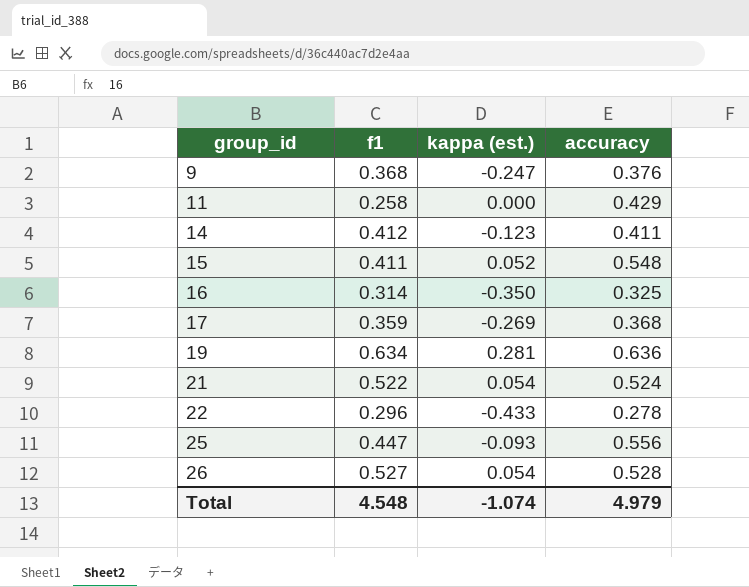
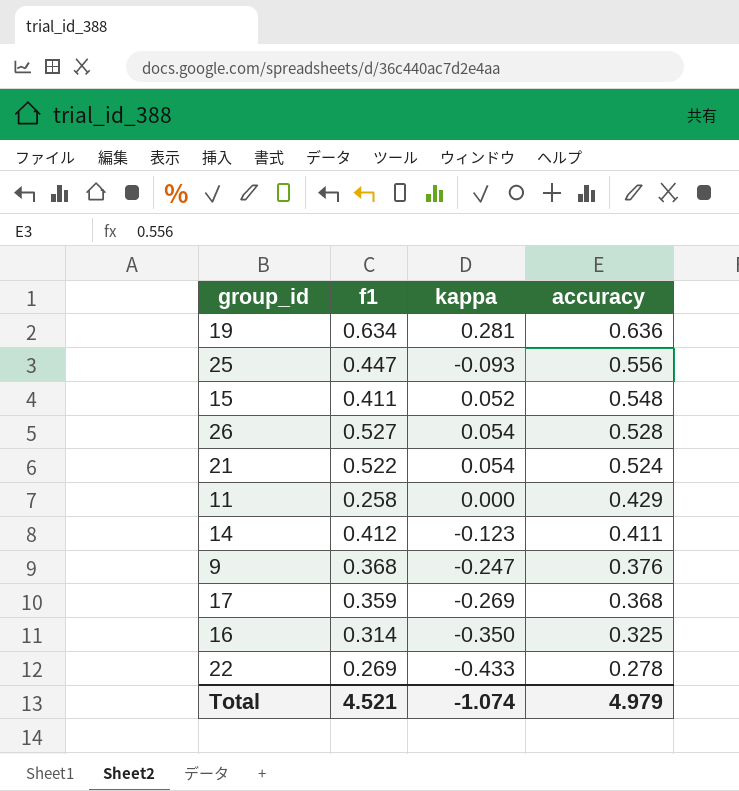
row order: group_id ascending -> accuracy descending
column name: kappa (est.) -> kappa
22 | f1: 0.296 -> 0.269
Total | f1: 4.548 -> 4.521

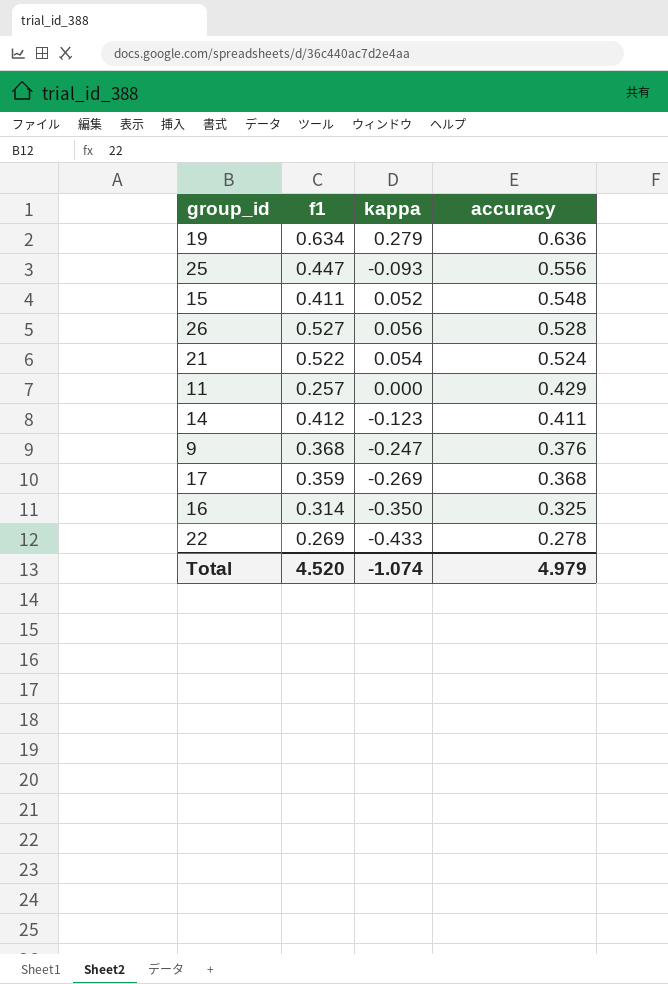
19 | kappa: 0.281 -> 0.279
26 | kappa: 0.054 -> 0.056
11 | f1: 0.258 -> 0.257
Total | f1: 4.521 -> 4.520

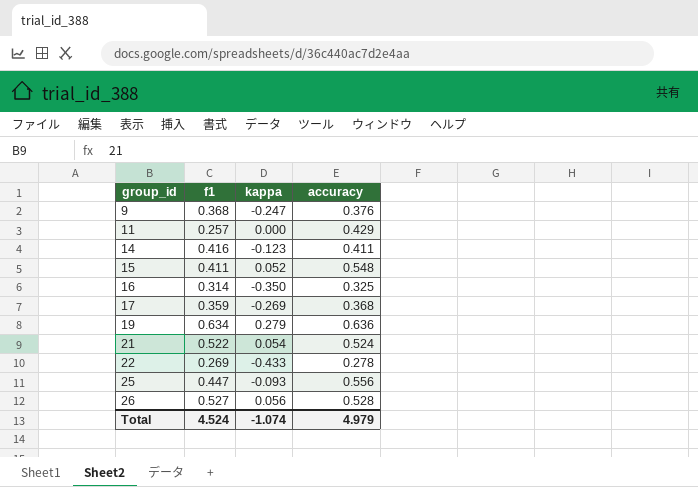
row order: accuracy descending -> group_id ascending
14 | f1: 0.412 -> 0.416
Total | f1: 4.520 -> 4.524

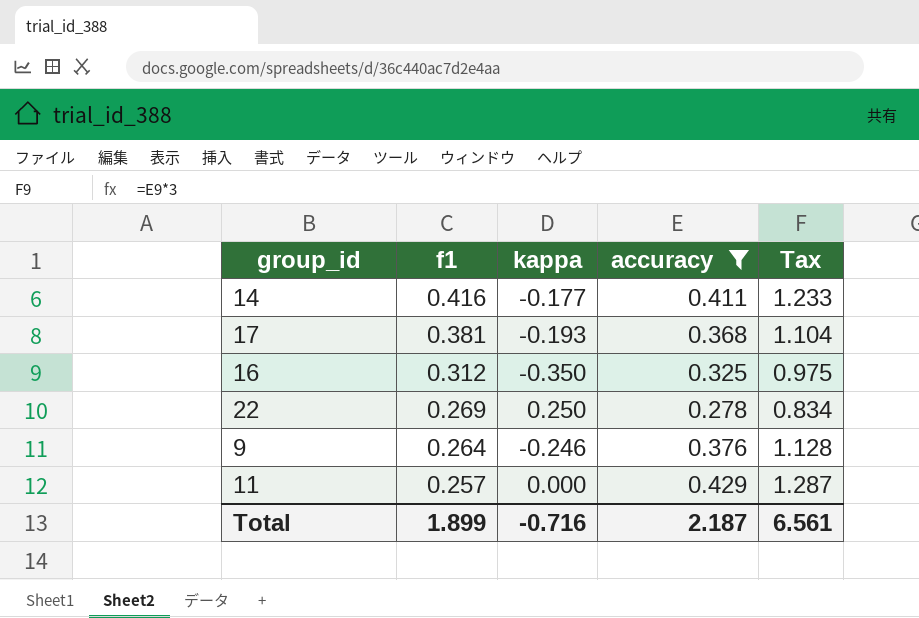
filter: none -> accuracy <= 0.429
row order: group_id ascending -> f1 descending
column Tax | formula: none -> [accuracy] * 3
14 | kappa: -0.123 -> -0.177
17 | f1: 0.359 -> 0.381
17 | kappa: -0.269 -> -0.193
16 | f1: 0.314 -> 0.312
22 | kappa: -0.433 -> 0.250
9 | f1: 0.368 -> 0.264
9 | kappa: -0.247 -> -0.246
Total | f1: 4.524 -> 1.899
Total | kappa: -1.074 -> -0.716
Total | accuracy: 4.979 -> 2.187

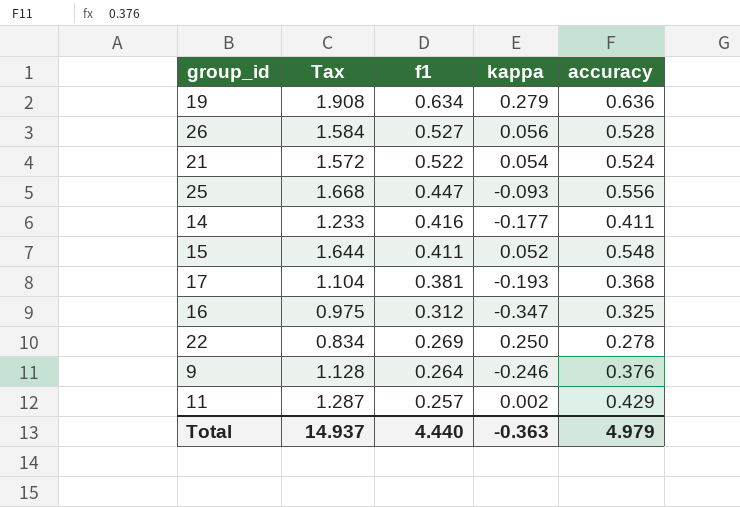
filter: accuracy <= 0.429 -> none
column Tax | position: 5 -> 2
16 | kappa: -0.350 -> -0.347
11 | kappa: 0.000 -> 0.002
Total | Tax: 6.561 -> 14.937
Total | f1: 1.899 -> 4.440
Total | kappa: -0.716 -> -0.363
Total | accuracy: 2.187 -> 4.979

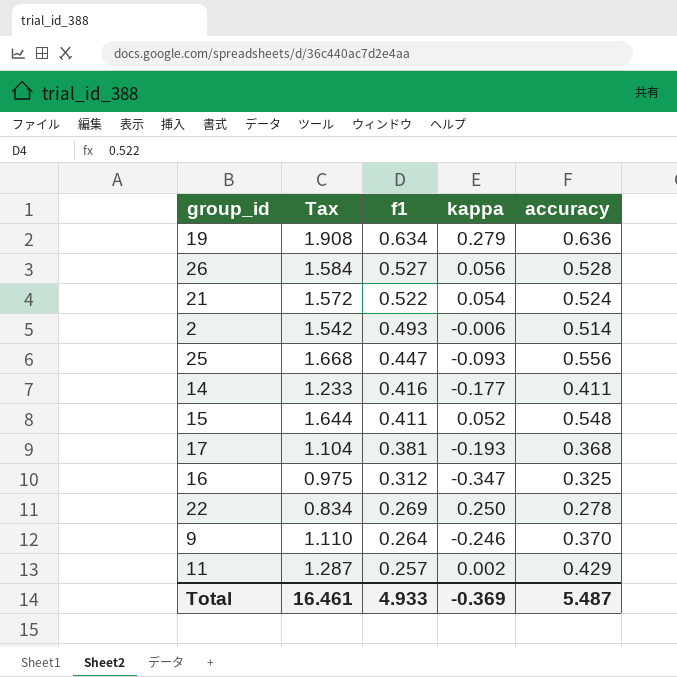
row 2: none -> 1.542 | 0.493 | -0.006 | 0.514
9 | Tax: 1.128 -> 1.110
9 | accuracy: 0.376 -> 0.370
Total | Tax: 14.937 -> 16.461
Total | f1: 4.440 -> 4.933
Total | kappa: -0.363 -> -0.369
Total | accuracy: 4.979 -> 5.487

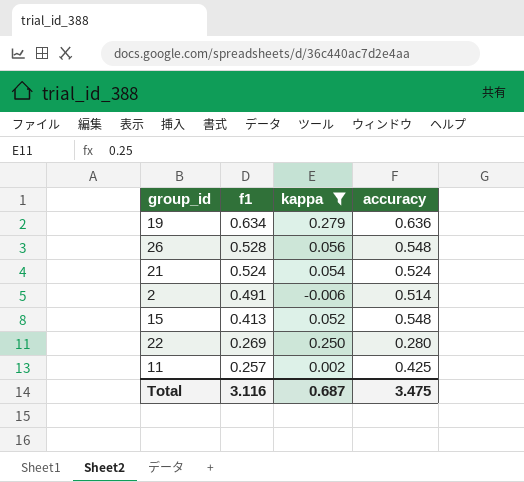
filter: none -> kappa >= -0.006
column Tax | formula: [accuracy] * 3 -> none
26 | f1: 0.527 -> 0.528
26 | accuracy: 0.528 -> 0.548
21 | f1: 0.522 -> 0.524
2 | f1: 0.493 -> 0.491
15 | f1: 0.411 -> 0.413
22 | accuracy: 0.278 -> 0.280
11 | accuracy: 0.429 -> 0.425
Total | f1: 4.933 -> 3.116
Total | kappa: -0.369 -> 0.687
Total | accuracy: 5.487 -> 3.475

